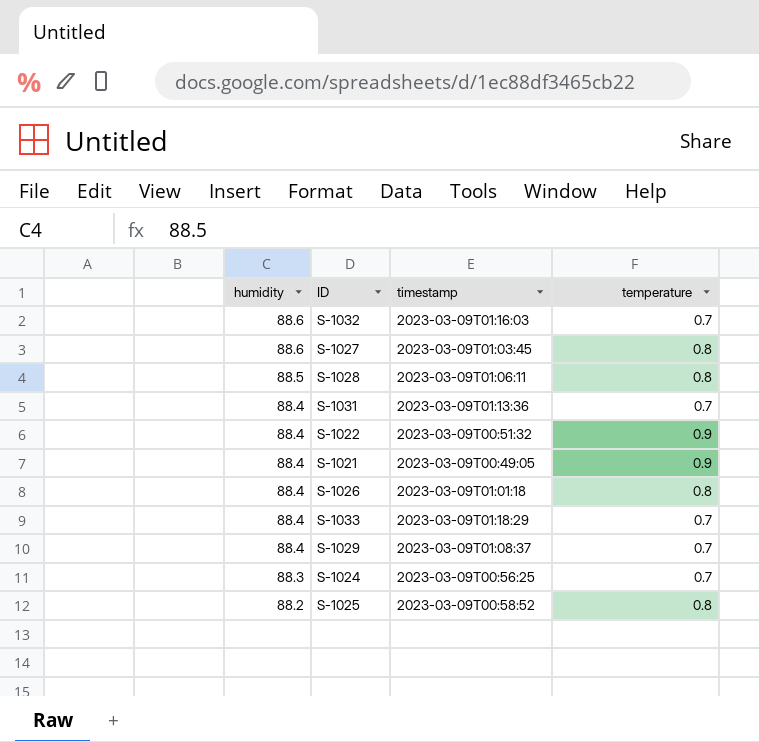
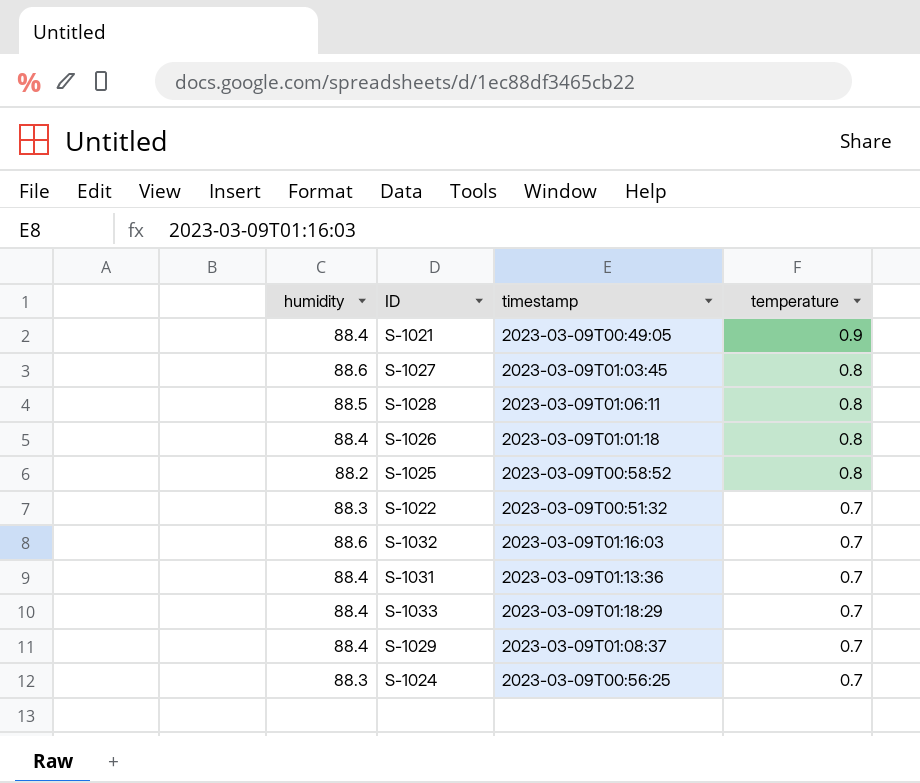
row order: humidity descending -> temperature descending
S-1022 | humidity: 88.4 -> 88.3
S-1022 | temperature: 0.9 -> 0.7

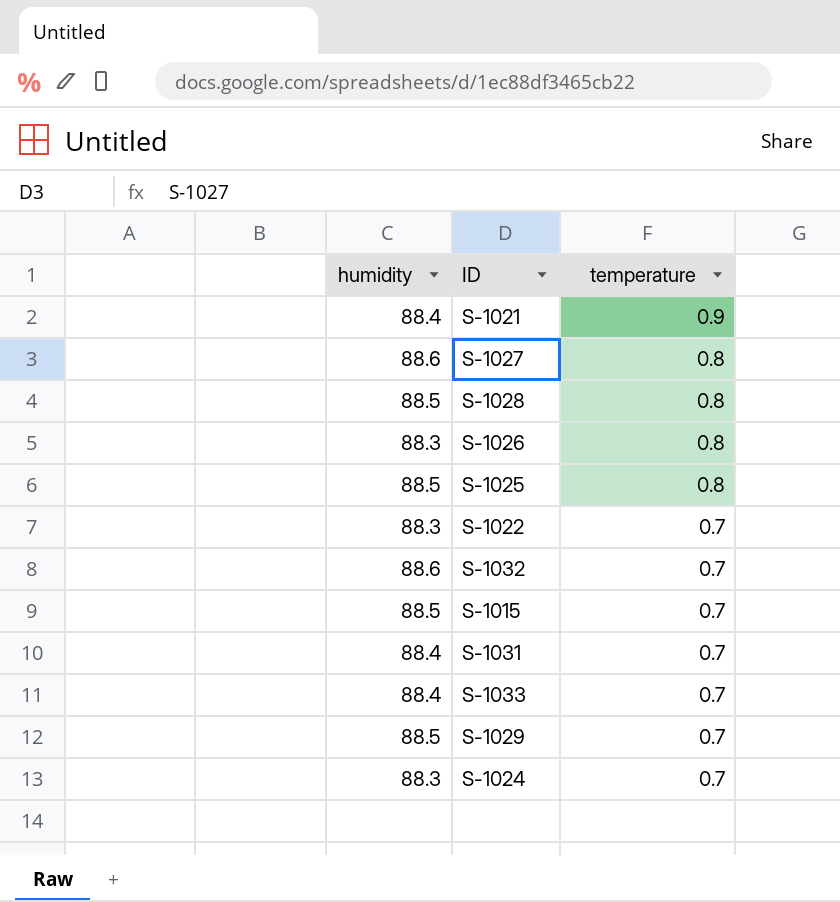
column timestamp | position: 3 -> none
S-1026 | humidity: 88.4 -> 88.3
S-1025 | humidity: 88.2 -> 88.5
row S-1015: none -> 88.5 | 0.7
S-1029 | humidity: 88.4 -> 88.5

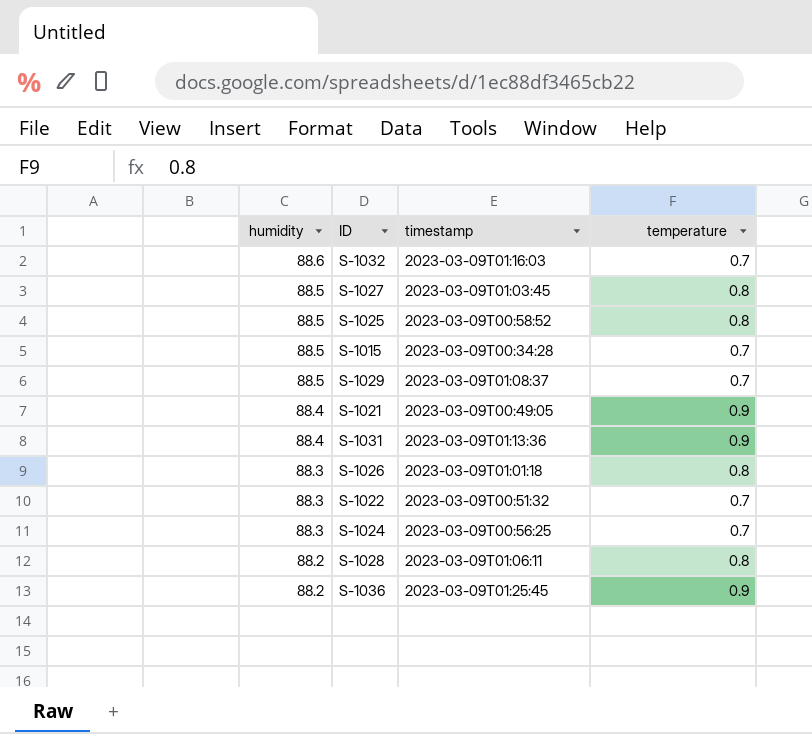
row order: temperature descending -> humidity descending
column timestamp | position: none -> 3
row S-1033: 88.4 | 0.7 -> none
S-1027 | humidity: 88.6 -> 88.5
S-1031 | temperature: 0.7 -> 0.9
S-1028 | humidity: 88.5 -> 88.2
row S-1036: none -> 88.2 | 2023-03-09T01:25:45 | 0.9

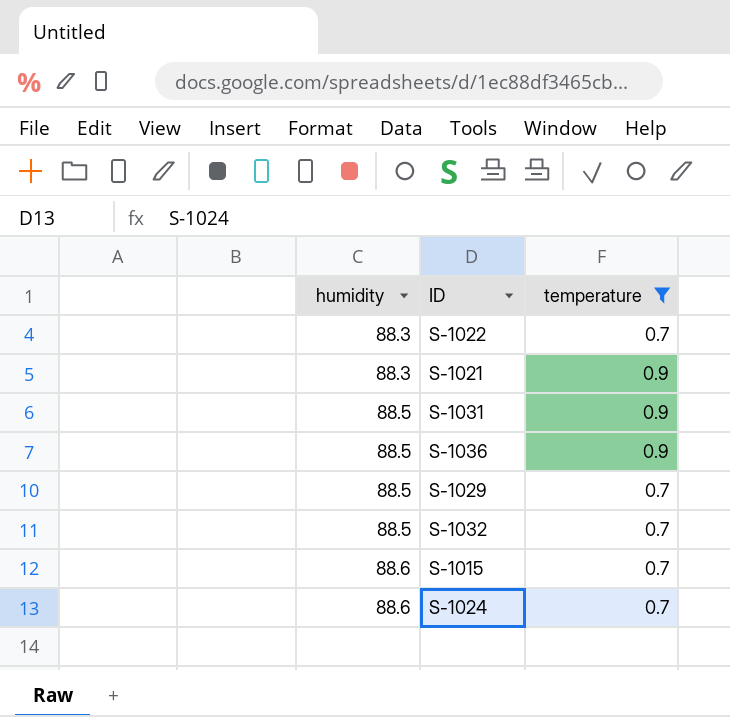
filter: none -> temperature != 0.8
row order: humidity descending -> humidity ascending
column timestamp | position: 3 -> none
S-1021 | humidity: 88.4 -> 88.3
S-1031 | humidity: 88.4 -> 88.5
S-1036 | humidity: 88.2 -> 88.5
S-1032 | humidity: 88.6 -> 88.5
S-1015 | humidity: 88.5 -> 88.6
S-1024 | humidity: 88.3 -> 88.6

